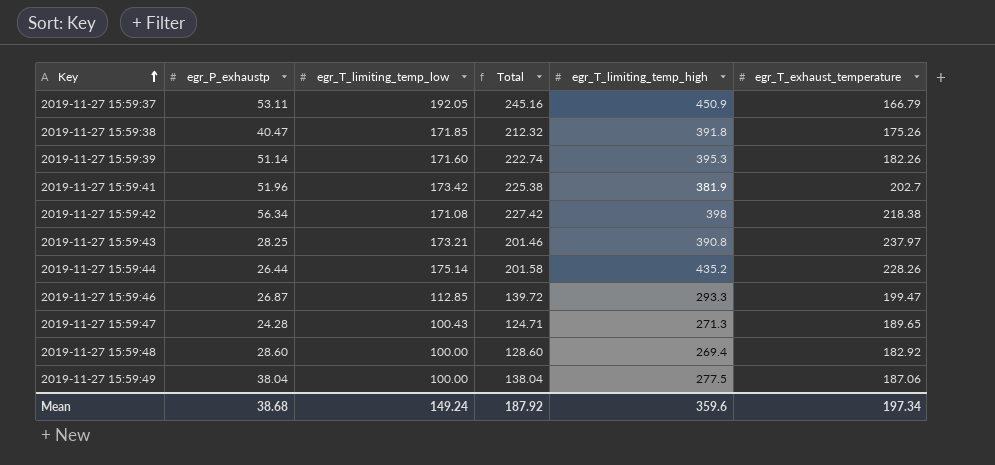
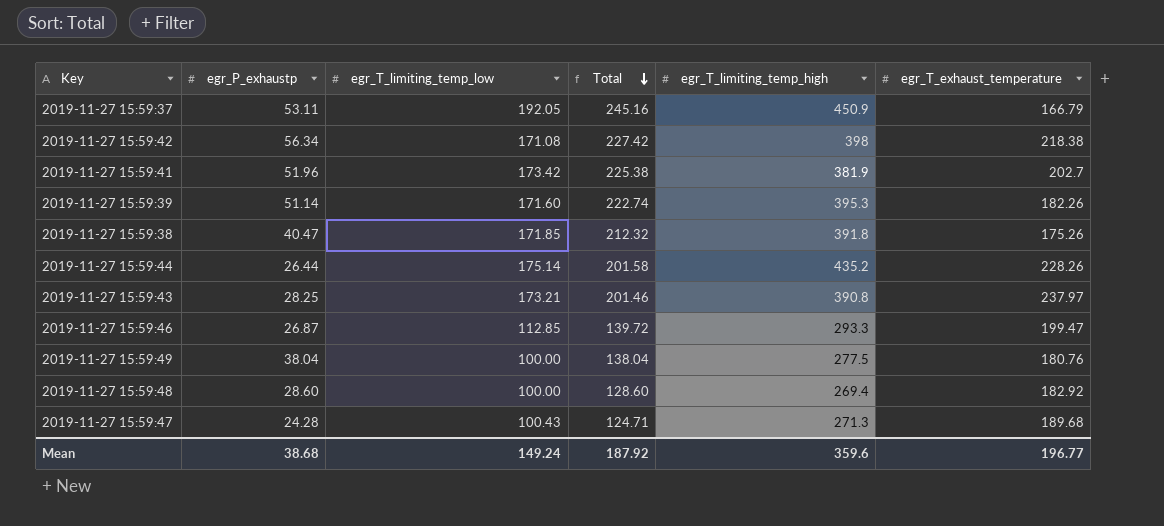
row order: Key ascending -> Total descending
2019-11-27 15:59:49 | egr_T_exhaust_temperature: 187.06 -> 180.76
2019-11-27 15:59:47 | egr_T_exhaust_temperature: 189.65 -> 189.68
Mean | egr_T_exhaust_temperature: 197.34 -> 196.77

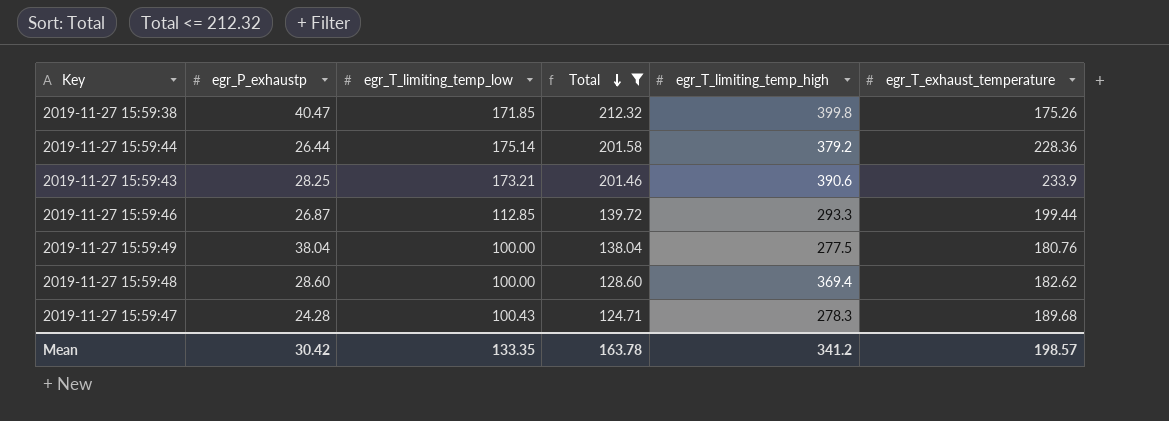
filter: none -> Total <= 212.32
2019-11-27 15:59:38 | egr_T_limiting_temp_high: 391.8 -> 399.8
2019-11-27 15:59:44 | egr_T_limiting_temp_high: 435.2 -> 379.2
2019-11-27 15:59:44 | egr_T_exhaust_temperature: 228.26 -> 228.36
2019-11-27 15:59:43 | egr_T_limiting_temp_high: 390.8 -> 390.6
2019-11-27 15:59:43 | egr_T_exhaust_temperature: 237.97 -> 233.9
2019-11-27 15:59:46 | egr_T_exhaust_temperature: 199.47 -> 199.44
2019-11-27 15:59:48 | egr_T_limiting_temp_high: 269.4 -> 369.4
2019-11-27 15:59:48 | egr_T_exhaust_temperature: 182.92 -> 182.62
2019-11-27 15:59:47 | egr_T_limiting_temp_high: 271.3 -> 278.3
Mean | egr_P_exhaustp: 38.68 -> 30.42
Mean | egr_T_limiting_temp_low: 149.24 -> 133.35
Mean | Total: 187.92 -> 163.78
Mean | egr_T_limiting_temp_high: 359.6 -> 341.2
Mean | egr_T_exhaust_temperature: 196.77 -> 198.57

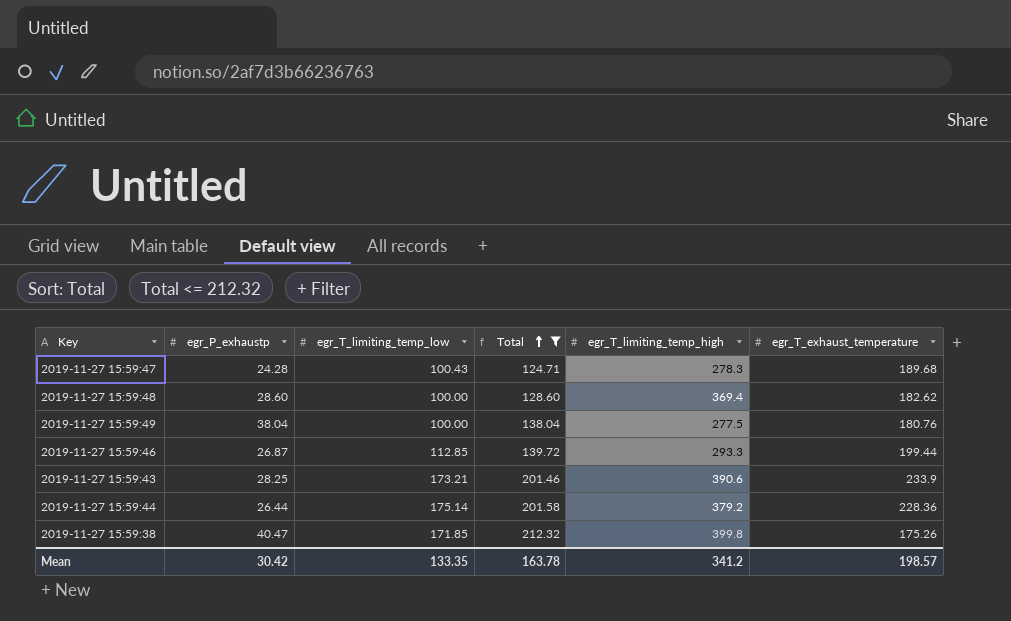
row order: Total descending -> Total ascending

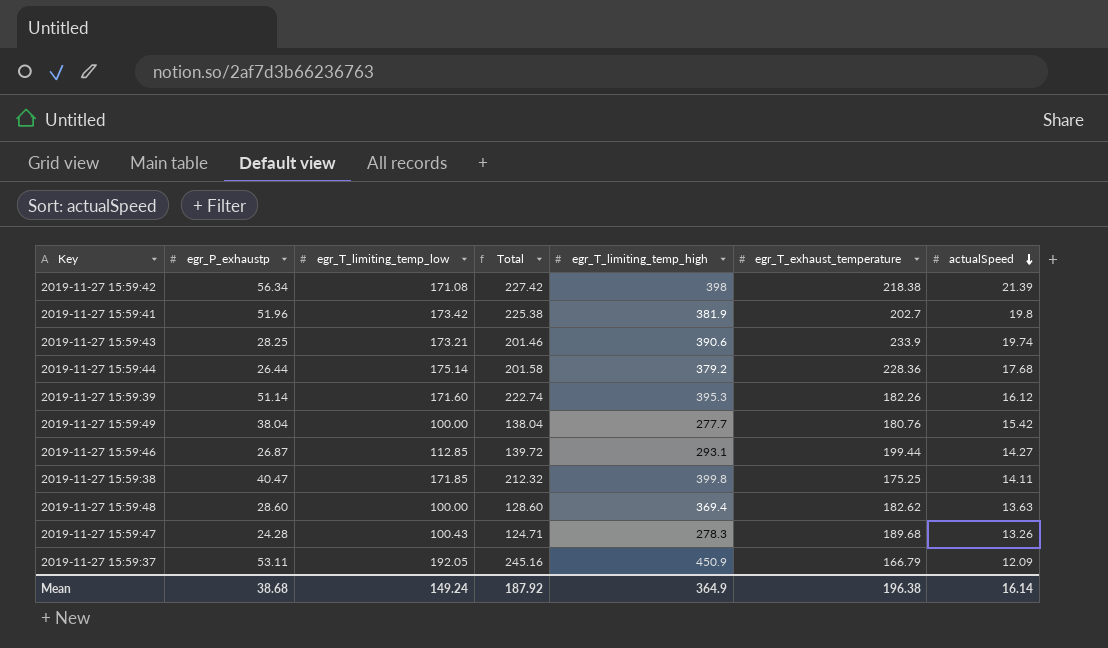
filter: Total <= 212.32 -> none
row order: Total ascending -> actualSpeed descending
column actualSpeed | position: none -> 7
2019-11-27 15:59:49 | egr_T_limiting_temp_high: 277.5 -> 277.7
2019-11-27 15:59:46 | egr_T_limiting_temp_high: 293.3 -> 293.1
2019-11-27 15:59:38 | egr_T_exhaust_temperature: 175.26 -> 175.25
Mean | egr_P_exhaustp: 30.42 -> 38.68
Mean | egr_T_limiting_temp_low: 133.35 -> 149.24
Mean | Total: 163.78 -> 187.92
Mean | egr_T_limiting_temp_high: 341.2 -> 364.9
Mean | egr_T_exhaust_temperature: 198.57 -> 196.38

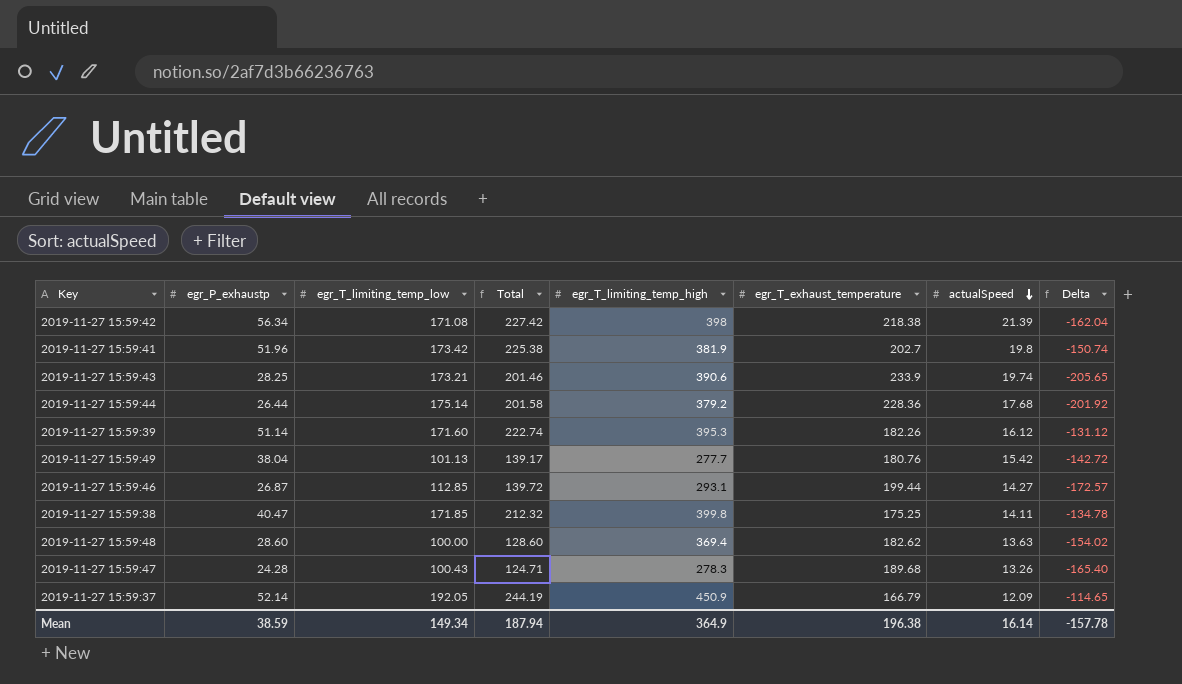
column Delta | formula: none -> [egr_P_exhaustp] - [egr_T_exhaust_temperature]
2019-11-27 15:59:49 | egr_T_limiting_temp_low: 100.00 -> 101.13
2019-11-27 15:59:49 | Total: 138.04 -> 139.17
2019-11-27 15:59:37 | egr_P_exhaustp: 53.11 -> 52.14
2019-11-27 15:59:37 | Total: 245.16 -> 244.19
Mean | egr_P_exhaustp: 38.68 -> 38.59
Mean | egr_T_limiting_temp_low: 149.24 -> 149.34
Mean | Total: 187.92 -> 187.94

